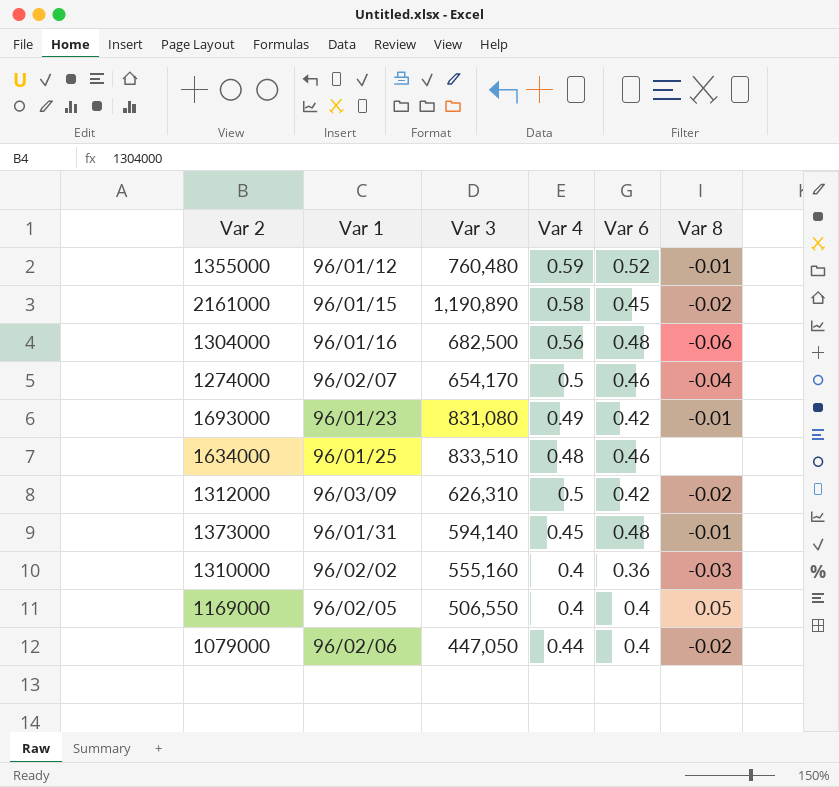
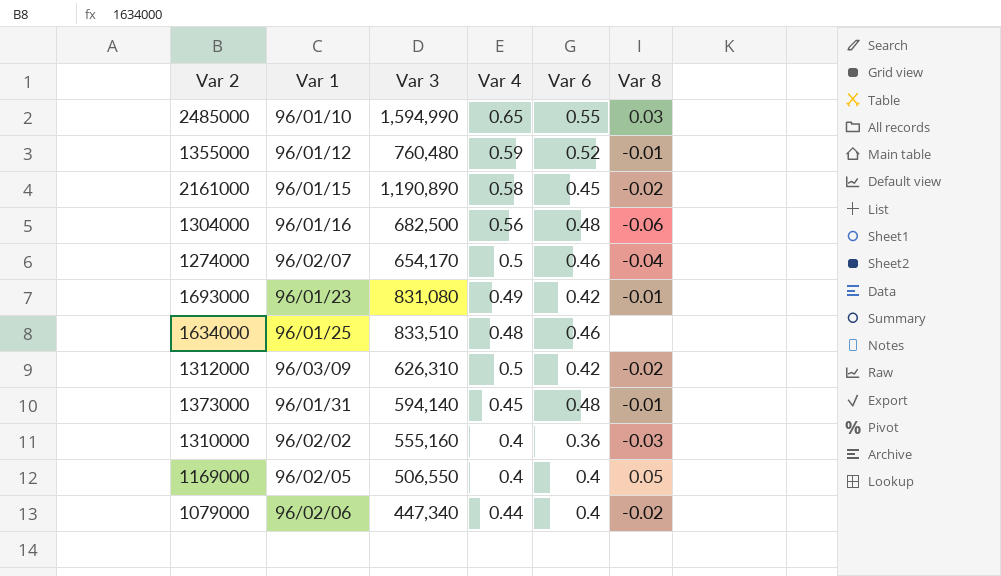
row 2485000: none -> 96/01/10 | 1,594,990 | 0.65 | 0.55 | 0.03
1079000 | Var 3: 447,050 -> 447,340

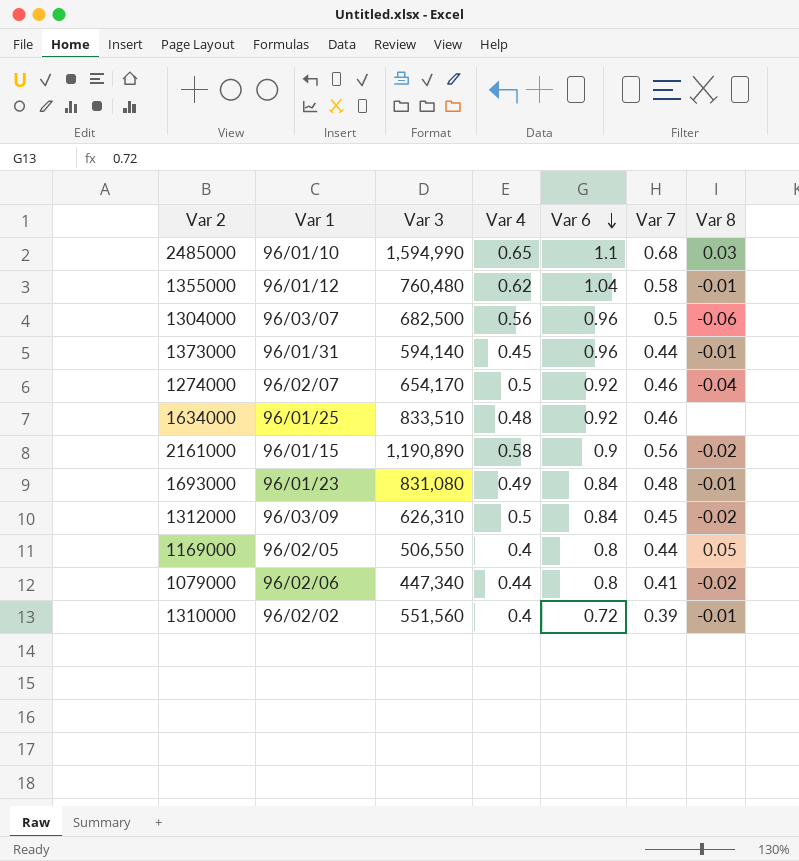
row order: none -> Var 6 descending
column Var 7 | position: none -> 6
2485000 | Var 6: 0.55 -> 1.1
1355000 | Var 4: 0.59 -> 0.62
1355000 | Var 6: 0.52 -> 1.04
1304000 | Var 1: 96/01/16 -> 96/03/07
1304000 | Var 6: 0.48 -> 0.96
1373000 | Var 6: 0.48 -> 0.96
1274000 | Var 6: 0.46 -> 0.92
1634000 | Var 6: 0.46 -> 0.92
2161000 | Var 6: 0.45 -> 0.9
1693000 | Var 6: 0.42 -> 0.84
1312000 | Var 6: 0.42 -> 0.84
1169000 | Var 6: 0.4 -> 0.8
1079000 | Var 6: 0.4 -> 0.8
1310000 | Var 3: 555,160 -> 551,560
1310000 | Var 6: 0.36 -> 0.72
1310000 | Var 8: -0.03 -> -0.01

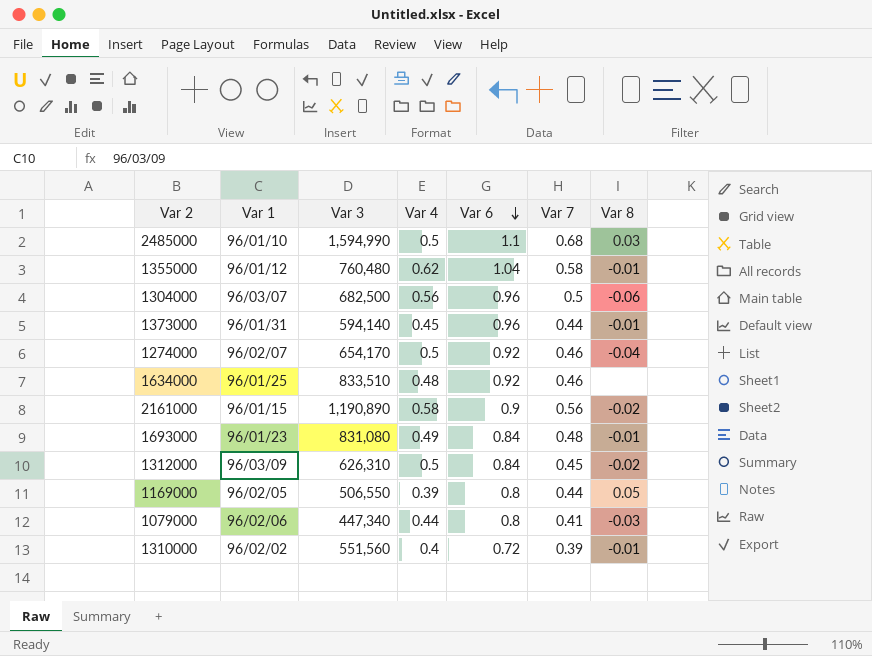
2485000 | Var 4: 0.65 -> 0.5
1169000 | Var 4: 0.4 -> 0.39
1079000 | Var 8: -0.02 -> -0.03

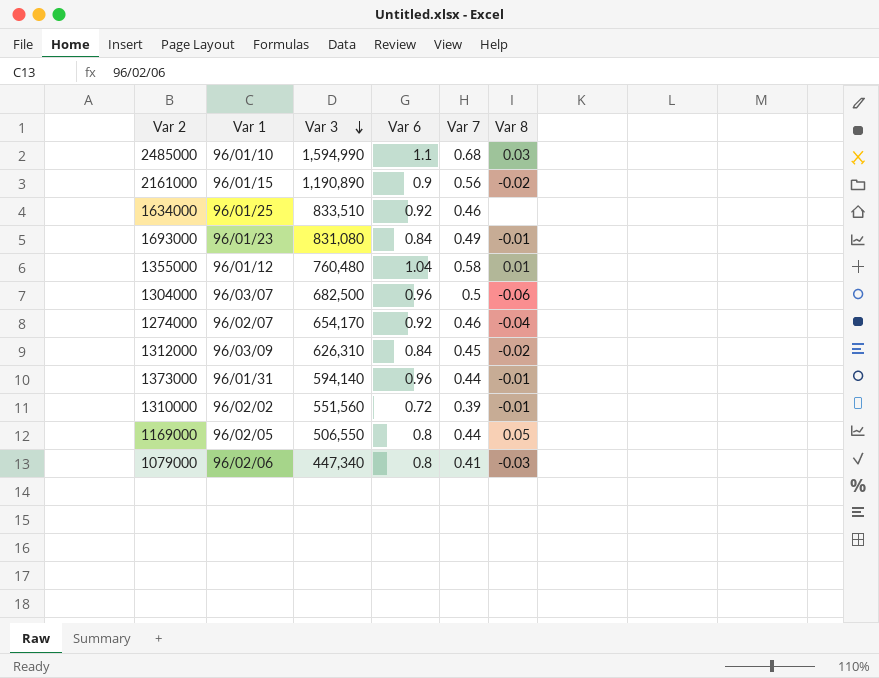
row order: Var 6 descending -> Var 3 descending
column Var 4 | position: 4 -> none
1693000 | Var 7: 0.48 -> 0.49
1355000 | Var 8: -0.01 -> 0.01

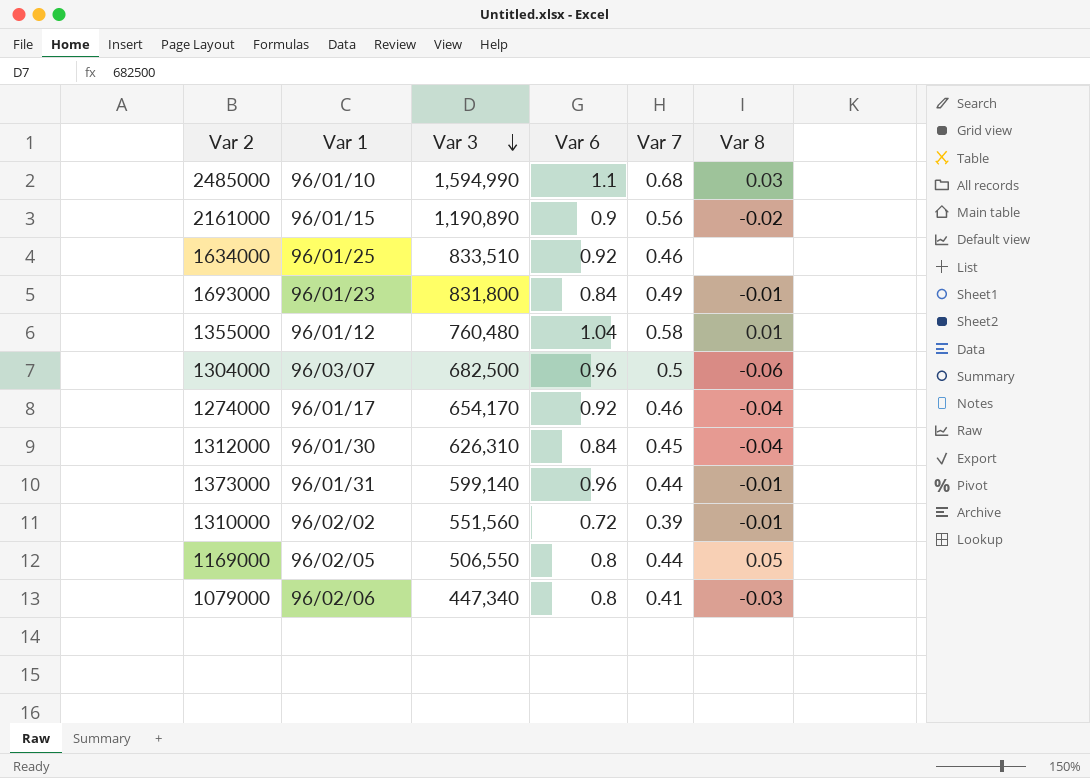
1693000 | Var 3: 831,080 -> 831,800
1274000 | Var 1: 96/02/07 -> 96/01/17
1312000 | Var 1: 96/03/09 -> 96/01/30
1312000 | Var 8: -0.02 -> -0.04
1373000 | Var 3: 594,140 -> 599,140

